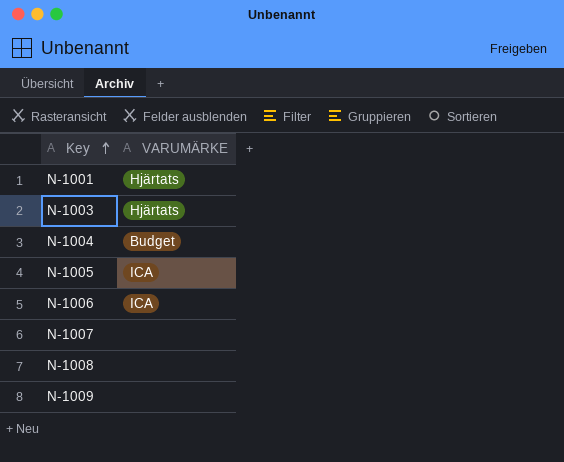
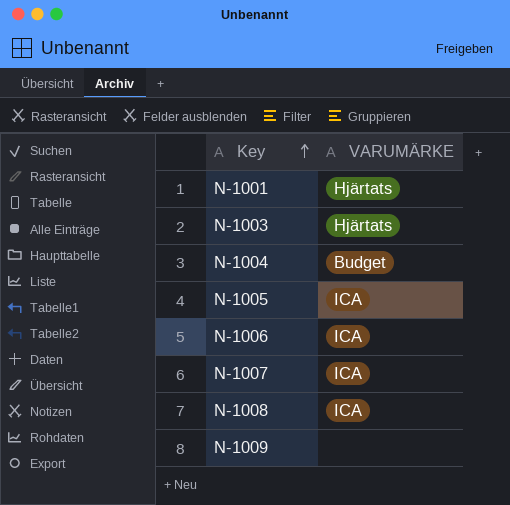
N-1007 | VARUMÄRKE: none -> ICA
N-1008 | VARUMÄRKE: none -> ICA

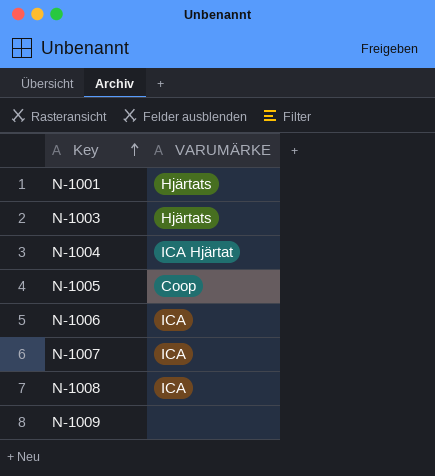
N-1004 | VARUMÄRKE: Budget -> ICA Hjärtat
N-1005 | VARUMÄRKE: ICA -> Coop

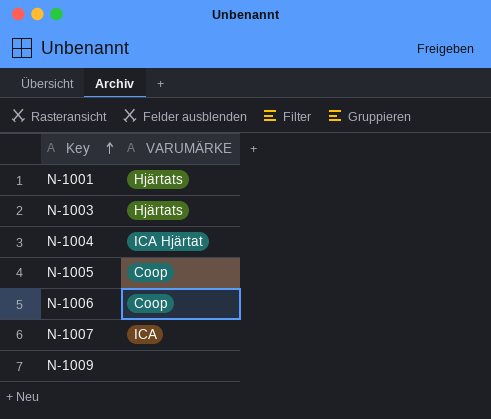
row N-1008: ICA -> none
N-1006 | VARUMÄRKE: ICA -> Coop

